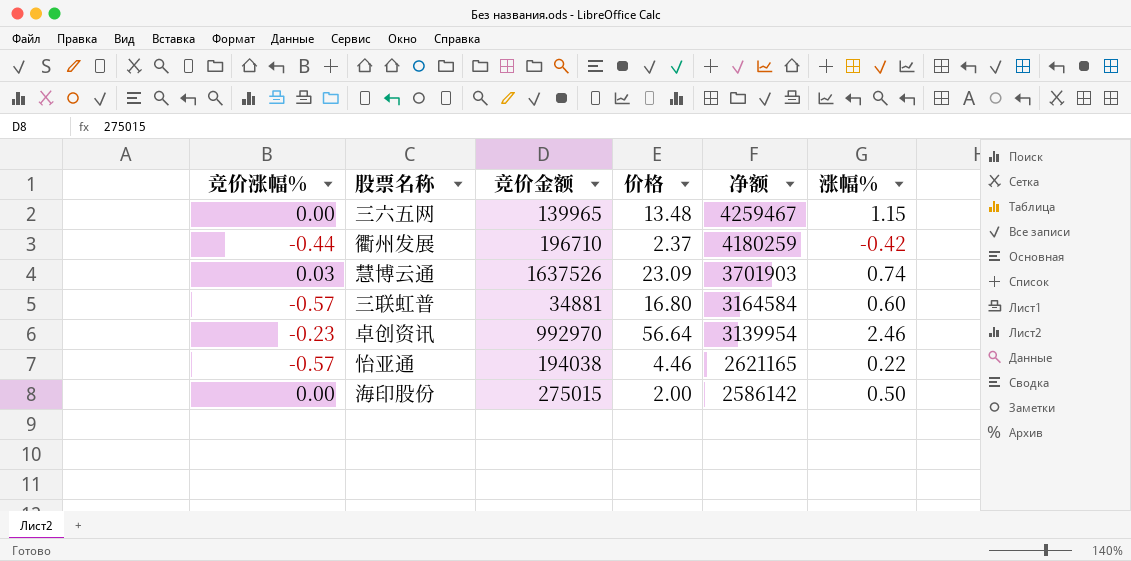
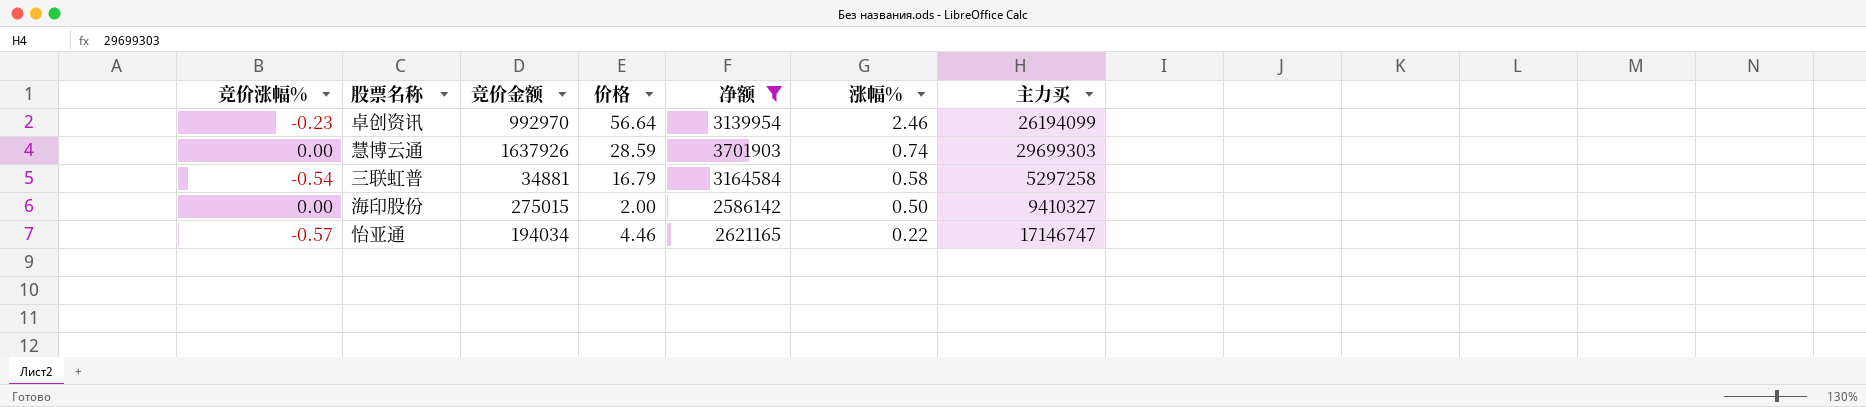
filter: none -> 净额 <= 3701903
row order: 净额 descending -> 涨幅% descending
column 主力买 | position: none -> 7
慧博云通 | 竞价涨幅%: 0.03 -> 0.00
慧博云通 | 竞价金额: 1637526 -> 1637926
慧博云通 | 价格: 23.09 -> 28.59
三联虹普 | 竞价涨幅%: -0.57 -> -0.54
三联虹普 | 价格: 16.80 -> 16.79
三联虹普 | 涨幅%: 0.60 -> 0.58
怡亚通 | 竞价金额: 194038 -> 194034

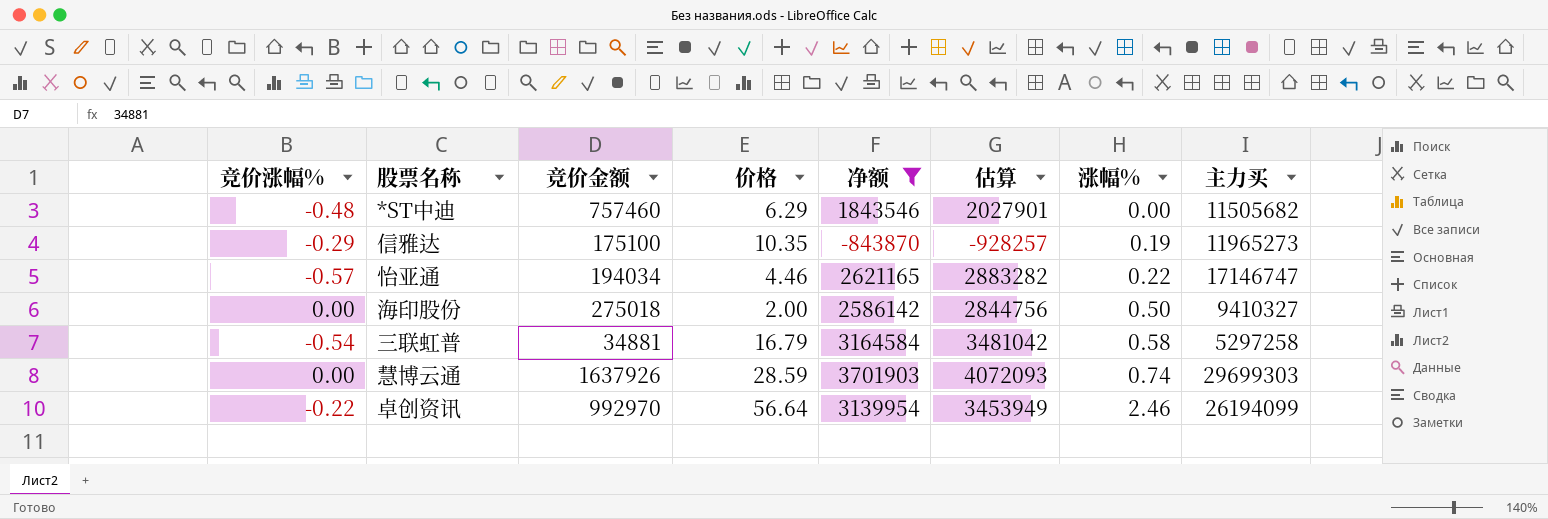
row order: 涨幅% descending -> 涨幅% ascending
column 估算 | formula: none -> [净额] * 1.1
row *ST中迪: none -> -0.48 | 757460 | 6.29 | 1843546 | 2027901 | 0.00 | 11505682
row 信雅达: none -> -0.29 | 175100 | 10.35 | -843870 | -928257 | 0.19 | 11965273
海印股份 | 竞价金额: 275015 -> 275018
卓创资讯 | 竞价涨幅%: -0.23 -> -0.22

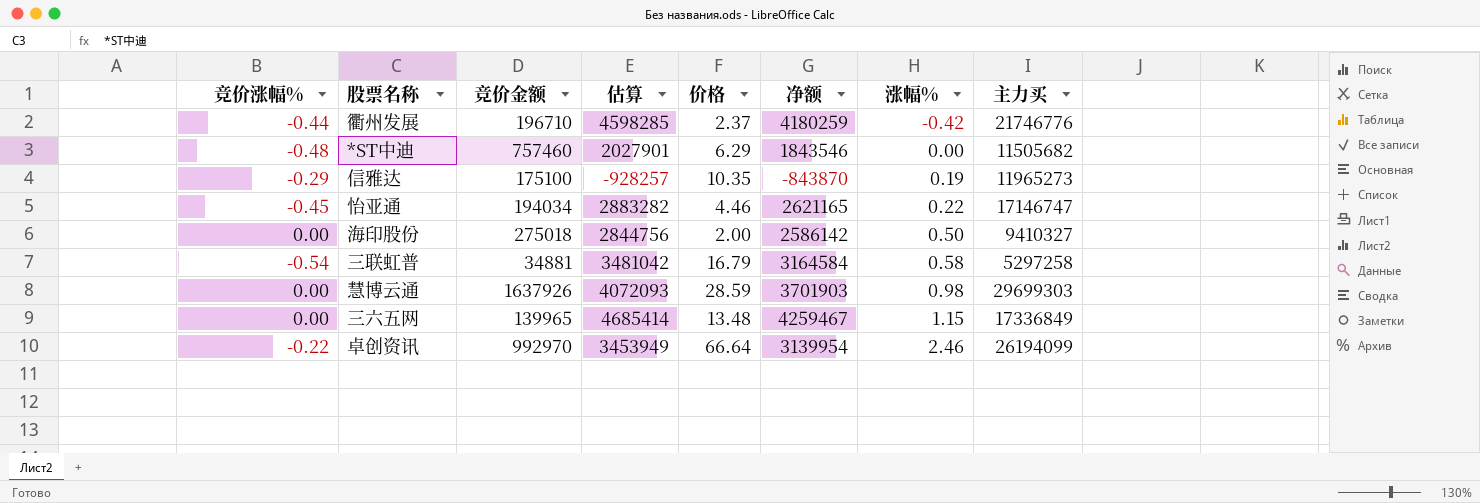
filter: 净额 <= 3701903 -> none
column 估算 | position: 6 -> 4
怡亚通 | 竞价涨幅%: -0.57 -> -0.45
慧博云通 | 涨幅%: 0.74 -> 0.98
卓创资讯 | 价格: 56.64 -> 66.64

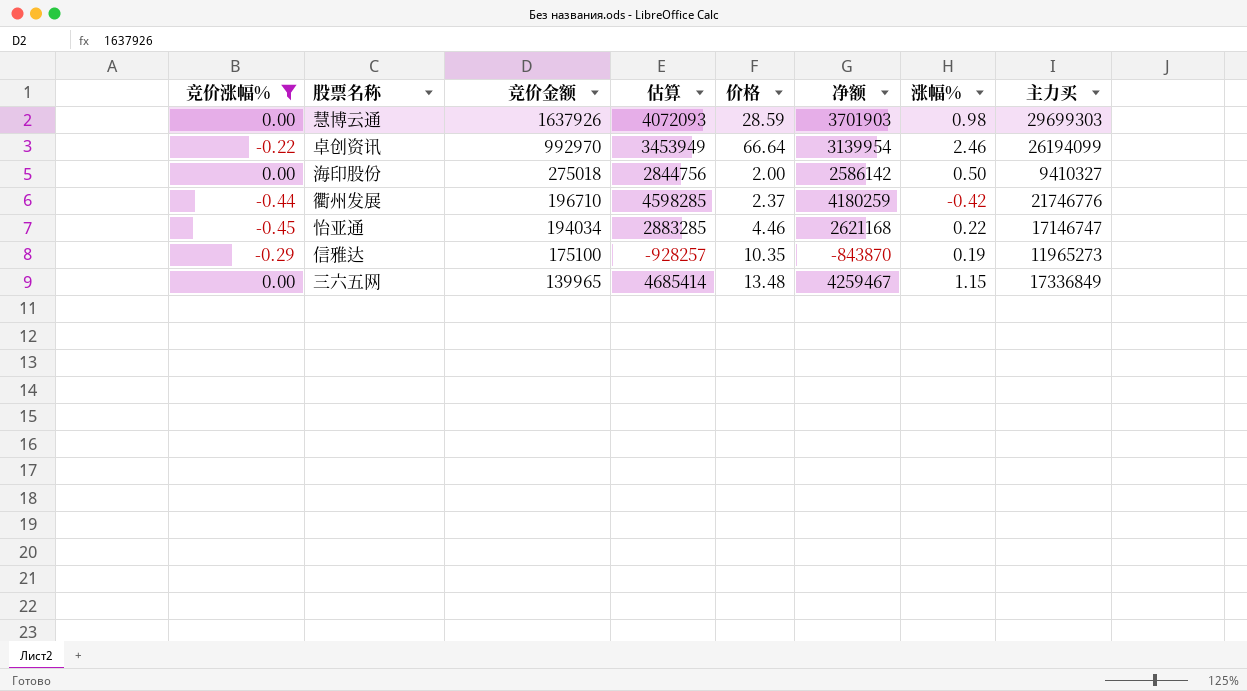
filter: none -> 竞价涨幅% >= -0.45
row order: 涨幅% ascending -> 竞价金额 descending
怡亚通 | 估算: 2883282 -> 2883285
怡亚通 | 净额: 2621165 -> 2621168

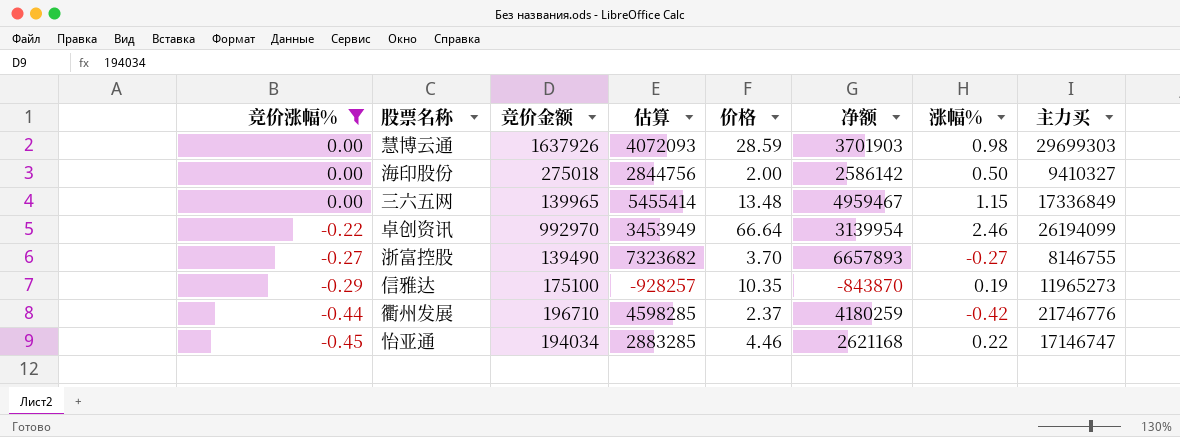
row order: 竞价金额 descending -> 竞价涨幅% descending
三六五网 | 估算: 4685414 -> 5455414
三六五网 | 净额: 4259467 -> 4959467
row 浙富控股: none -> -0.27 | 139490 | 7323682 | 3.70 | 6657893 | -0.27 | 8146755

